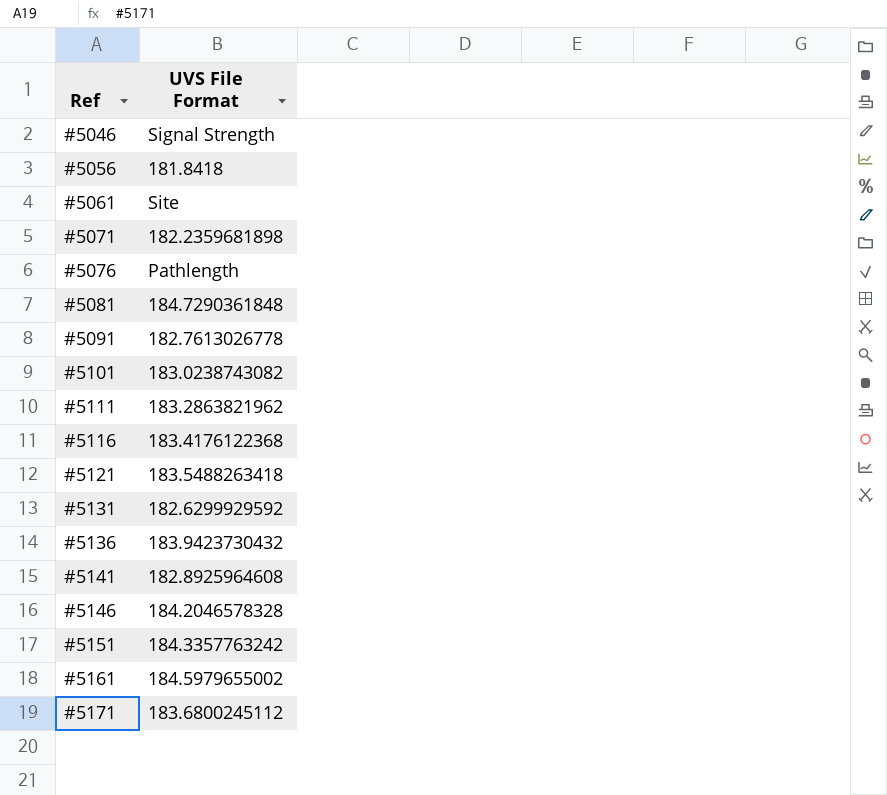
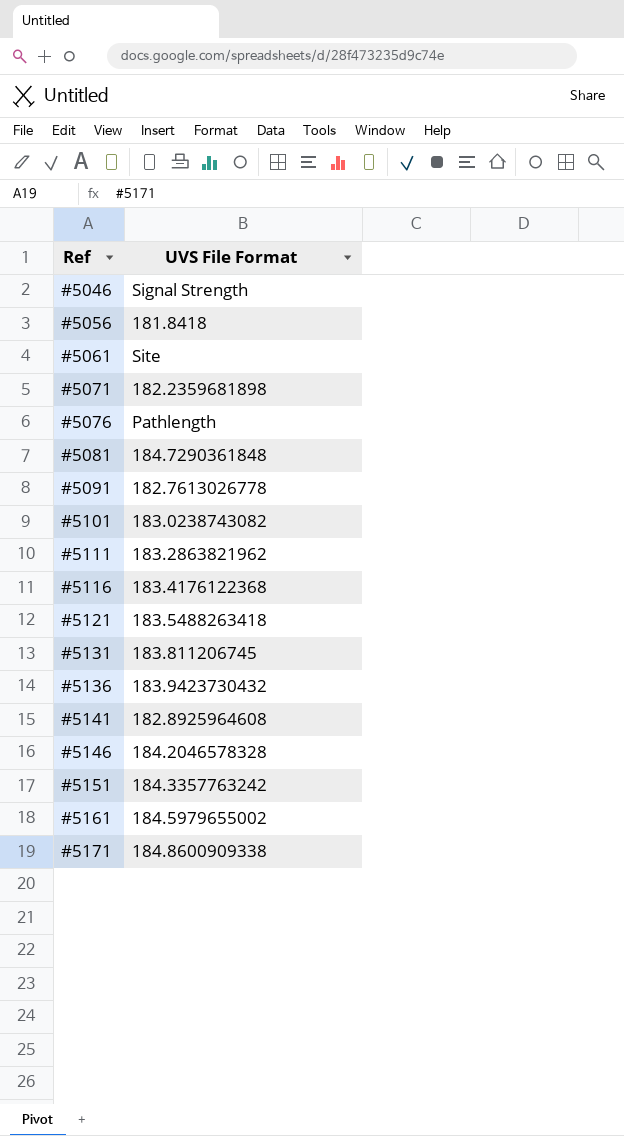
#5131 | UVS File Format: 182.6299929592 -> 183.811206745
#5171 | UVS File Format: 183.6800245112 -> 184.8600909338

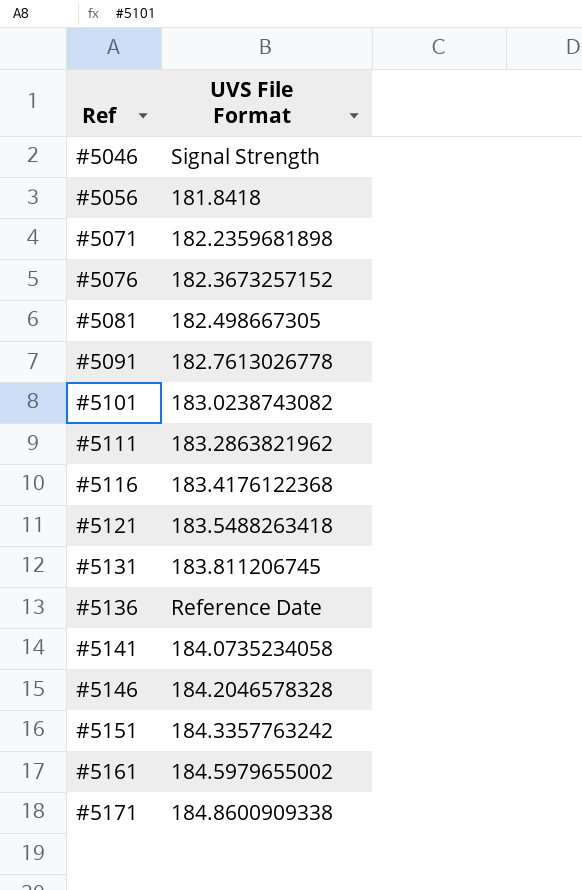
row #5061: Site -> none
#5076 | UVS File Format: Pathlength -> 182.3673257152
#5081 | UVS File Format: 184.7290361848 -> 182.498667305
#5136 | UVS File Format: 183.9423730432 -> Reference Date
#5141 | UVS File Format: 182.8925964608 -> 184.0735234058

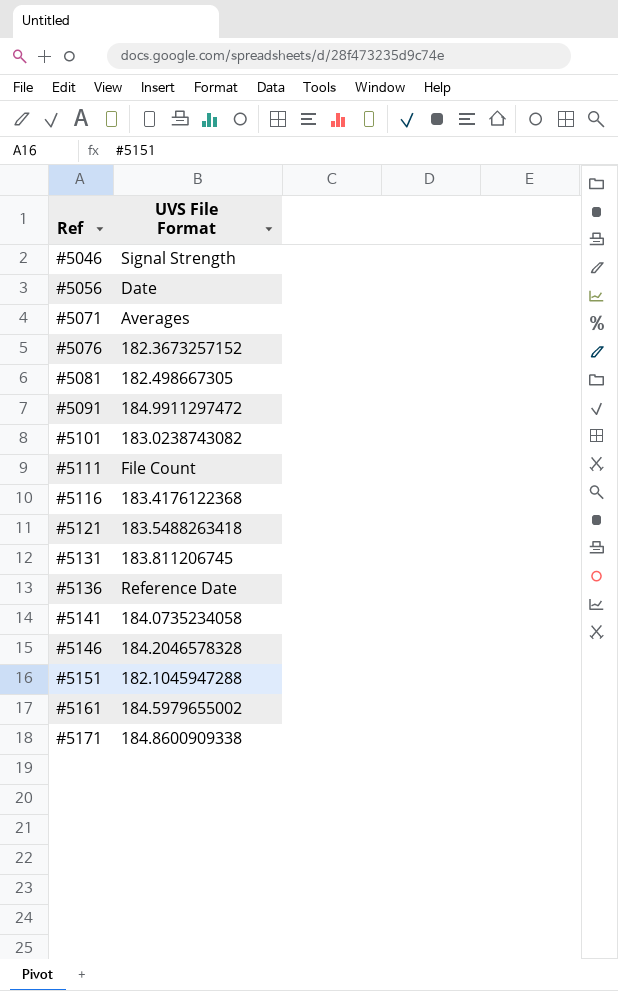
#5056 | UVS File Format: 181.8418 -> Date
#5071 | UVS File Format: 182.2359681898 -> Averages
#5091 | UVS File Format: 182.7613026778 -> 184.9911297472
#5111 | UVS File Format: 183.2863821962 -> File Count
#5151 | UVS File Format: 184.3357763242 -> 182.1045947288

